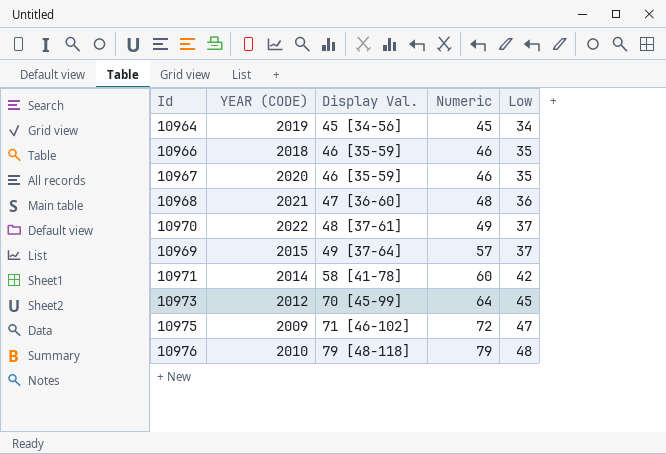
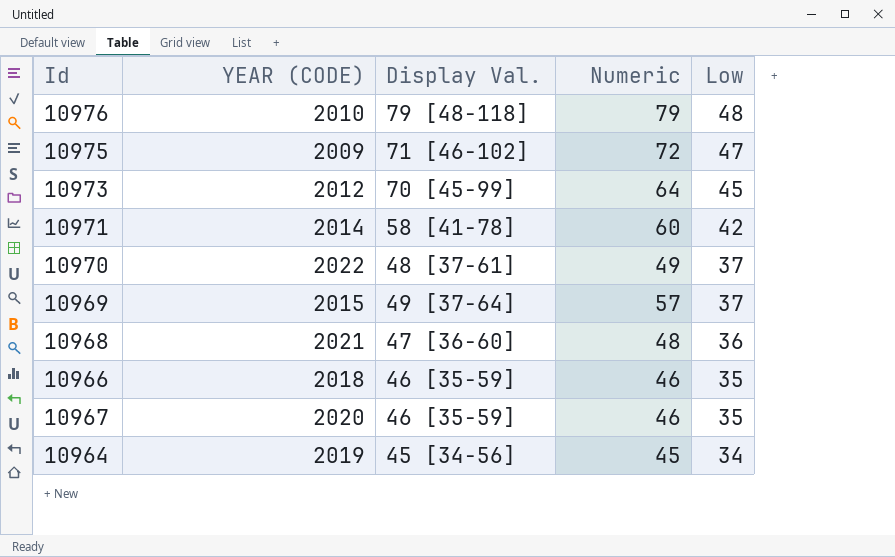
row order: Display Val. ascending -> Low descending

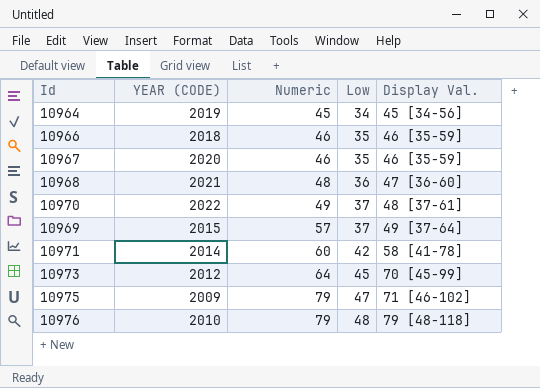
row order: Low descending -> Numeric ascending
column Display Val. | position: 3 -> 5
10975 | Numeric: 72 -> 79

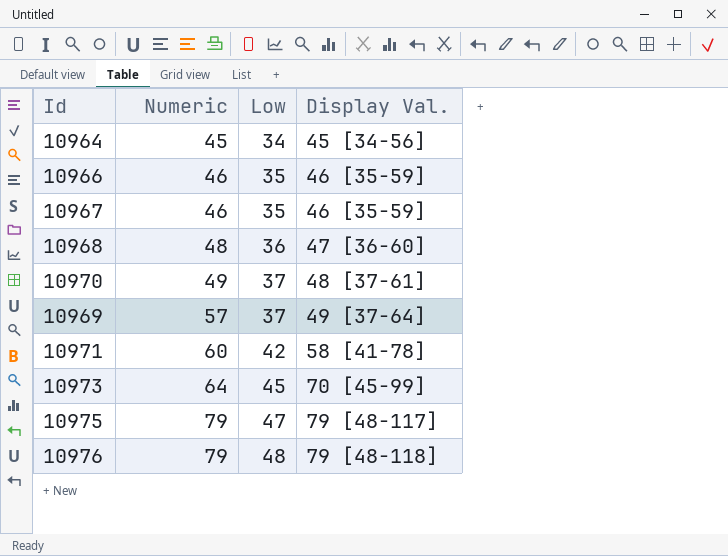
column YEAR (CODE) | position: 2 -> none
10975 | Display Val.: 71 [46-102] -> 79 [48-117]

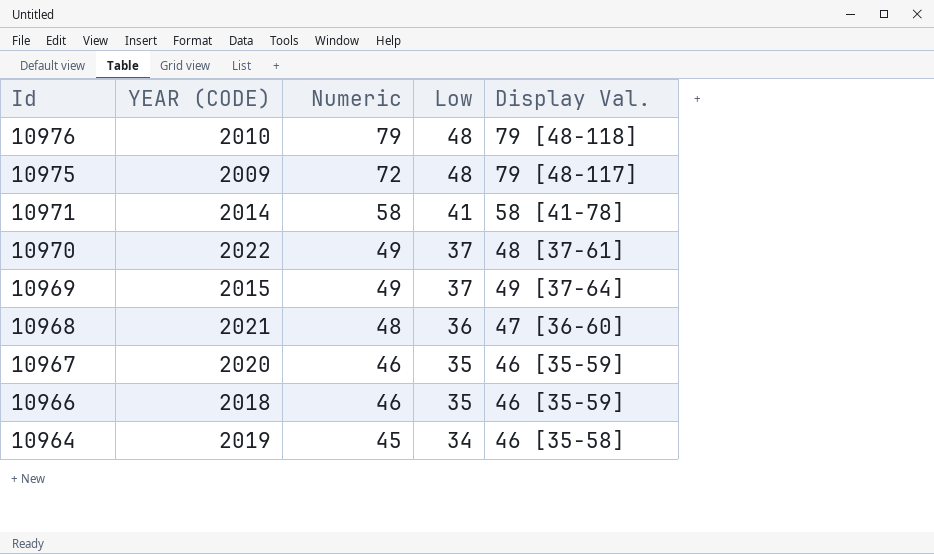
row order: Numeric ascending -> Id descending
column YEAR (CODE) | position: none -> 2
row 10973: 64 | 45 | 70 [45-99] -> none
10975 | Numeric: 79 -> 72
10975 | Low: 47 -> 48
10971 | Numeric: 60 -> 58
10971 | Low: 42 -> 41
10969 | Numeric: 57 -> 49
10964 | Display Val.: 45 [34-56] -> 46 [35-58]

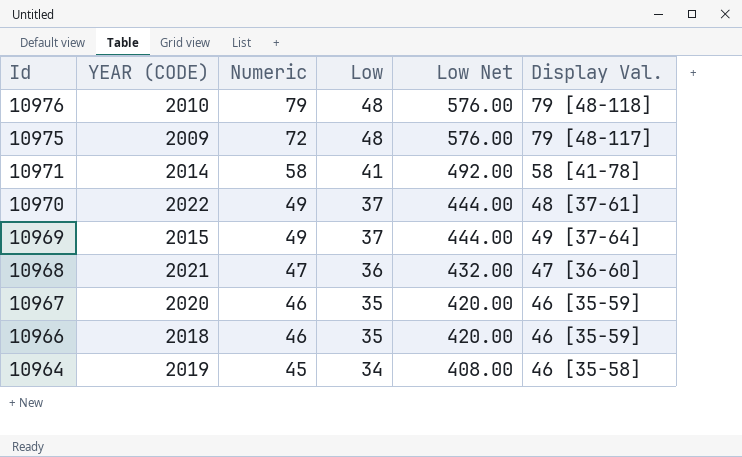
column Low Net | formula: none -> [Low] * 12
10968 | Numeric: 48 -> 47

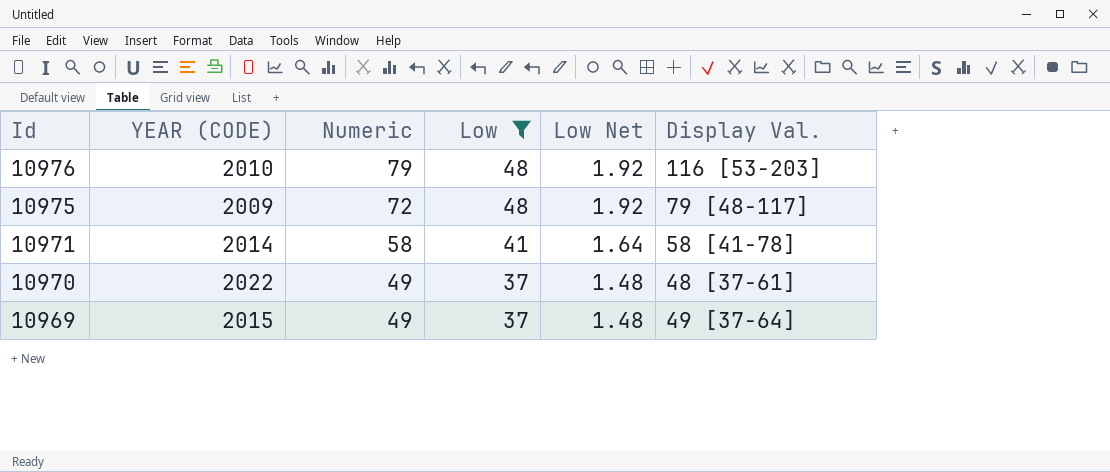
filter: none -> Low >= 37
column Low Net | formula: [Low] * 12 -> [Low] * 0.04
10976 | Display Val.: 79 [48-118] -> 116 [53-203]

